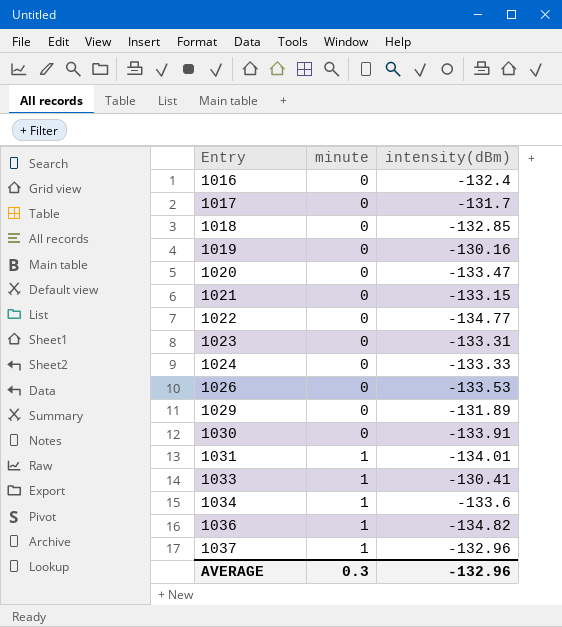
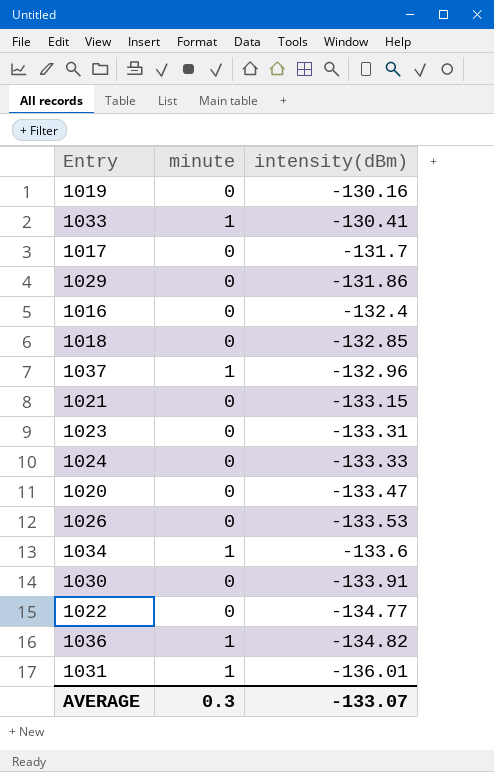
row order: Entry ascending -> intensity(dBm) descending
1029 | intensity(dBm): -131.89 -> -131.86
1031 | intensity(dBm): -134.01 -> -136.01
AVERAGE | intensity(dBm): -132.96 -> -133.07

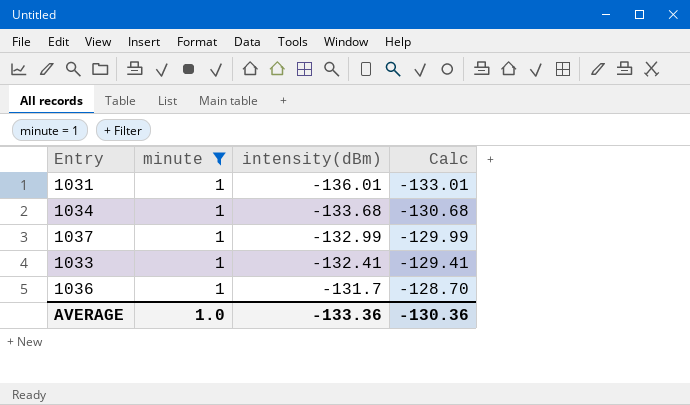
filter: none -> minute = 1
row order: intensity(dBm) descending -> intensity(dBm) ascending
column Calc | formula: none -> [intensity(dBm)] + 3
1034 | intensity(dBm): -133.6 -> -133.68
1037 | intensity(dBm): -132.96 -> -132.99
1033 | intensity(dBm): -130.41 -> -132.41
1036 | intensity(dBm): -134.82 -> -131.7
AVERAGE | minute: 0.3 -> 1.0
AVERAGE | intensity(dBm): -133.07 -> -133.36

